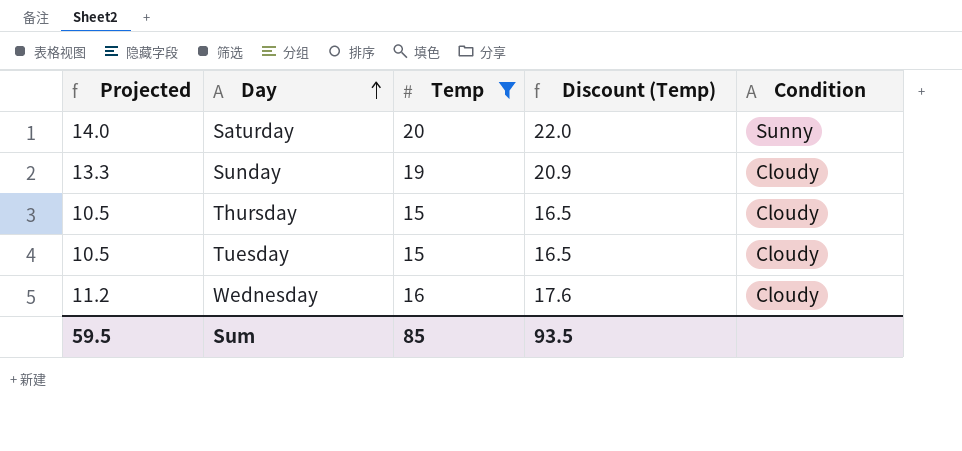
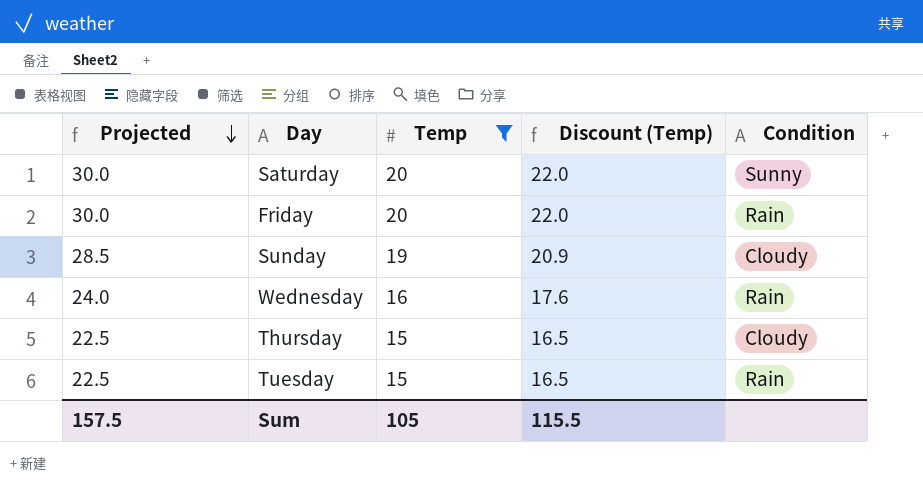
row order: Day ascending -> Projected descending
column Projected | formula: [Temp] * 0.7 -> [Temp] * 1.5
row Friday: none -> 30.0 | 20 | 22.0 | Rain
Wednesday | Condition: Cloudy -> Rain
Tuesday | Condition: Cloudy -> Rain
Sum | Projected: 59.5 -> 157.5
Sum | Temp: 85 -> 105
Sum | Discount (Temp): 93.5 -> 115.5

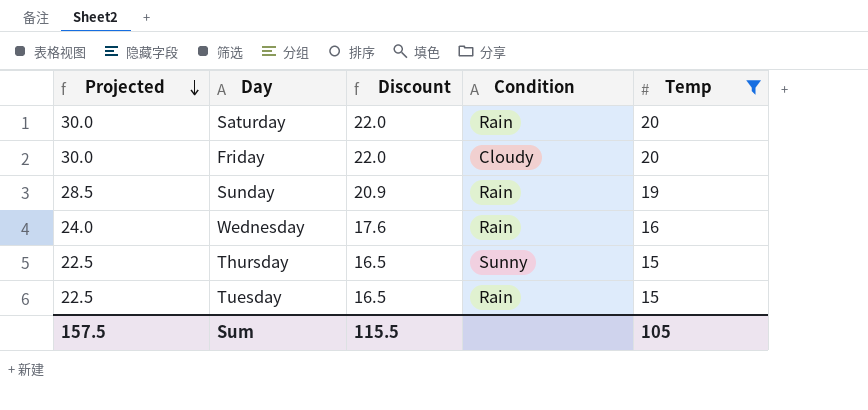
column name: Discount (Temp) -> Discount
column Temp | position: 3 -> 5
Saturday | Condition: Sunny -> Rain
Friday | Condition: Rain -> Cloudy
Sunday | Condition: Cloudy -> Rain
Thursday | Condition: Cloudy -> Sunny

